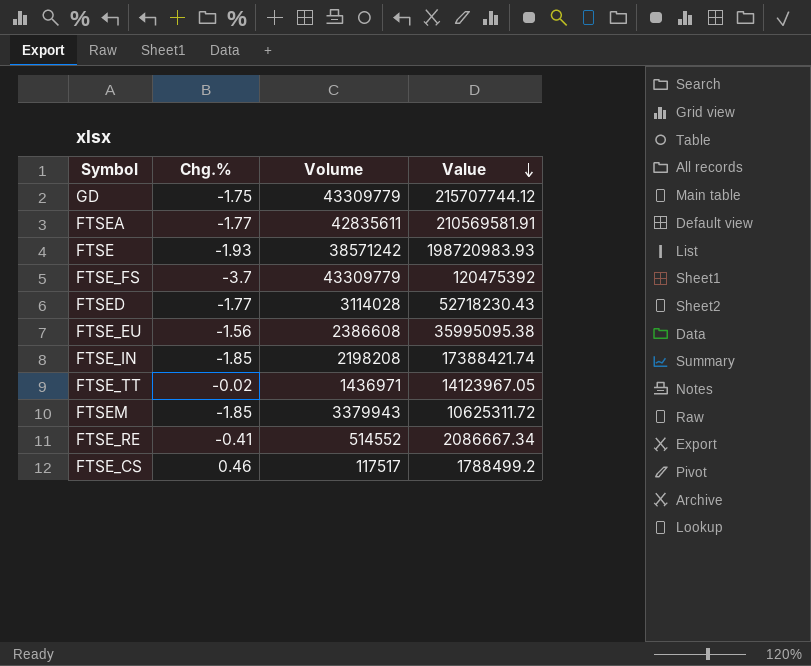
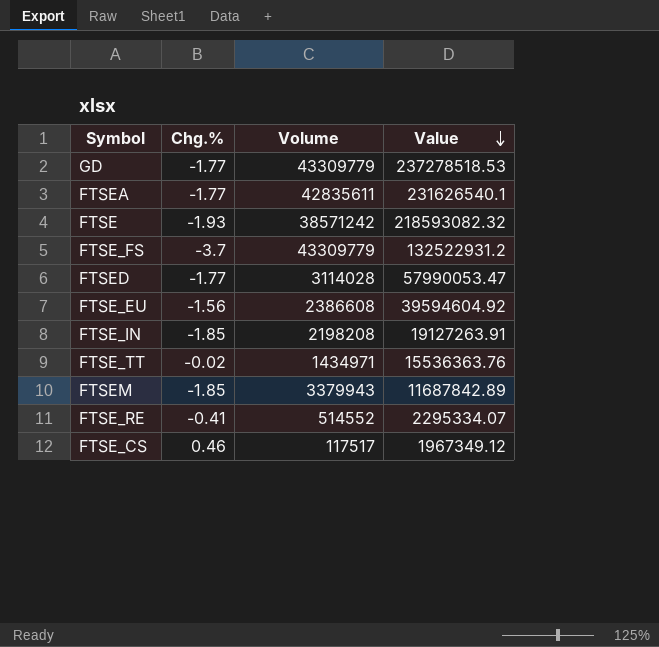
GD | Chg.%: -1.75 -> -1.77
GD | Value: 215707744.12 -> 237278518.53
FTSEA | Value: 210569581.91 -> 231626540.1
FTSE | Value: 198720983.93 -> 218593082.32
FTSE_FS | Value: 120475392 -> 132522931.2
FTSED | Value: 52718230.43 -> 57990053.47
FTSE_EU | Value: 35995095.38 -> 39594604.92
FTSE_IN | Value: 17388421.74 -> 19127263.91
FTSE_TT | Volume: 1436971 -> 1434971
FTSE_TT | Value: 14123967.05 -> 15536363.76
FTSEM | Value: 10625311.72 -> 11687842.89
FTSE_RE | Value: 2086667.34 -> 2295334.07
FTSE_CS | Value: 1788499.2 -> 1967349.12

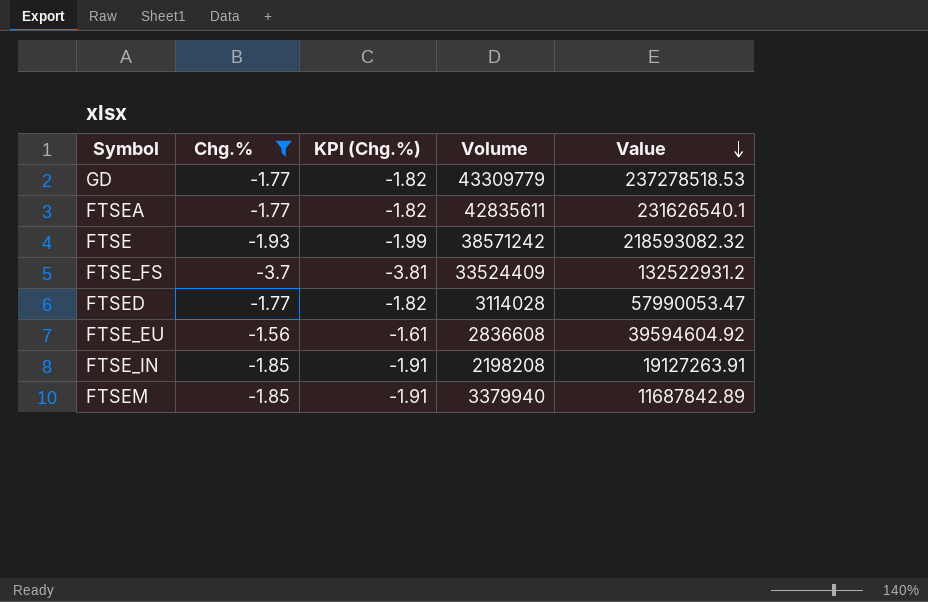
filter: none -> Chg.% <= -1.56
column KPI (Chg.%) | formula: none -> [Chg.%] * 1.03
FTSE_FS | Volume: 43309779 -> 33524409
FTSE_EU | Volume: 2386608 -> 2836608
FTSEM | Volume: 3379943 -> 3379940

